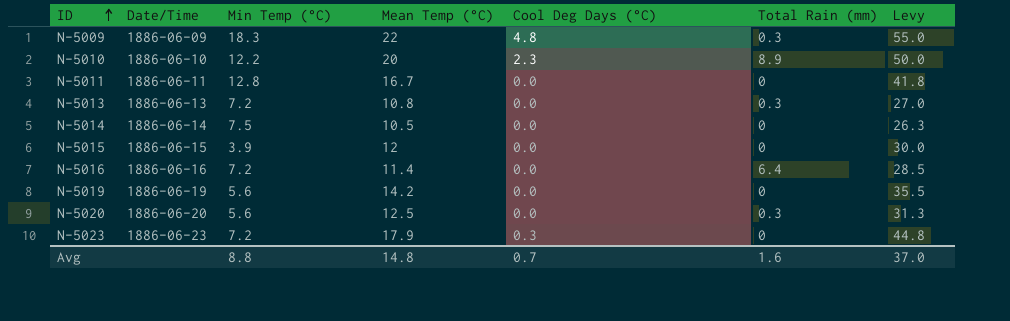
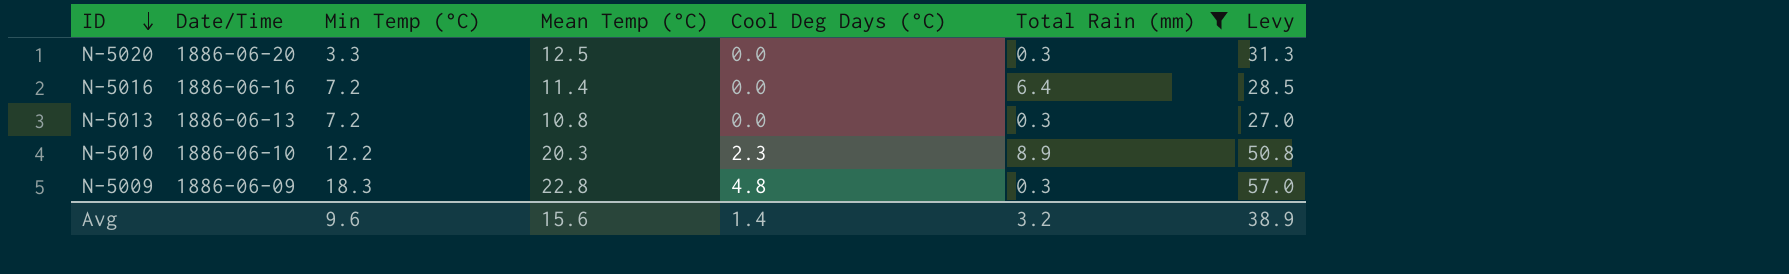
filter: none -> Total Rain (mm) != 0
row order: ID ascending -> ID descending
N-5020 | Min Temp (°C): 5.6 -> 3.3
N-5010 | Mean Temp (°C): 20 -> 20.3
N-5010 | Levy: 50.0 -> 50.8
N-5009 | Mean Temp (°C): 22 -> 22.8
N-5009 | Levy: 55.0 -> 57.0
Avg | Min Temp (°C): 8.8 -> 9.6
Avg | Mean Temp (°C): 14.8 -> 15.6
Avg | Cool Deg Days (°C): 0.7 -> 1.4
Avg | Total Rain (mm): 1.6 -> 3.2
Avg | Levy: 37.0 -> 38.9

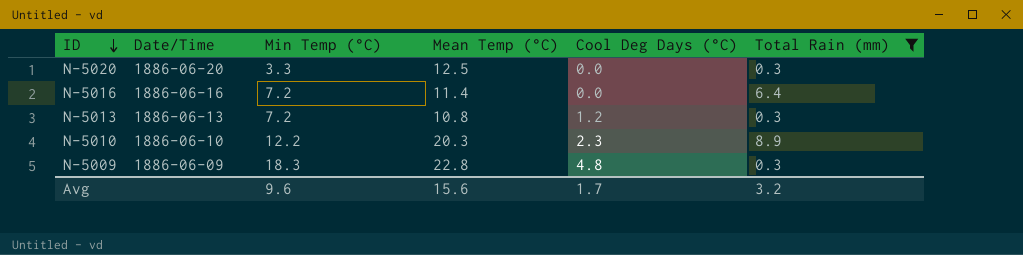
column Levy | formula: [Mean Temp (°C)] * 2.5 -> none
N-5013 | Cool Deg Days (°C): 0.0 -> 1.2
Avg | Cool Deg Days (°C): 1.4 -> 1.7

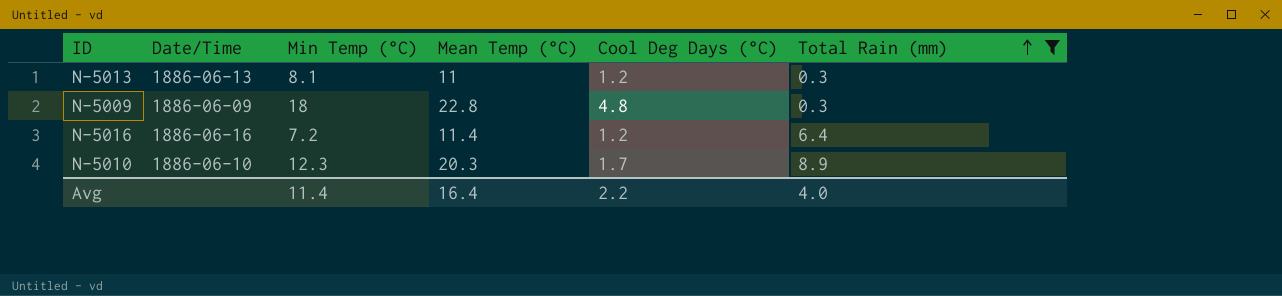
row order: ID descending -> Total Rain (mm) ascending
row N-5020: 1886-06-20 | 3.3 | 12.5 | 0.0 | 0.3 -> none
N-5013 | Min Temp (°C): 7.2 -> 8.1
N-5013 | Mean Temp (°C): 10.8 -> 11
N-5009 | Min Temp (°C): 18.3 -> 18
N-5016 | Cool Deg Days (°C): 0.0 -> 1.2
N-5010 | Min Temp (°C): 12.2 -> 12.3
N-5010 | Cool Deg Days (°C): 2.3 -> 1.7
Avg | Min Temp (°C): 9.6 -> 11.4
Avg | Mean Temp (°C): 15.6 -> 16.4
Avg | Cool Deg Days (°C): 1.7 -> 2.2
Avg | Total Rain (mm): 3.2 -> 4.0

